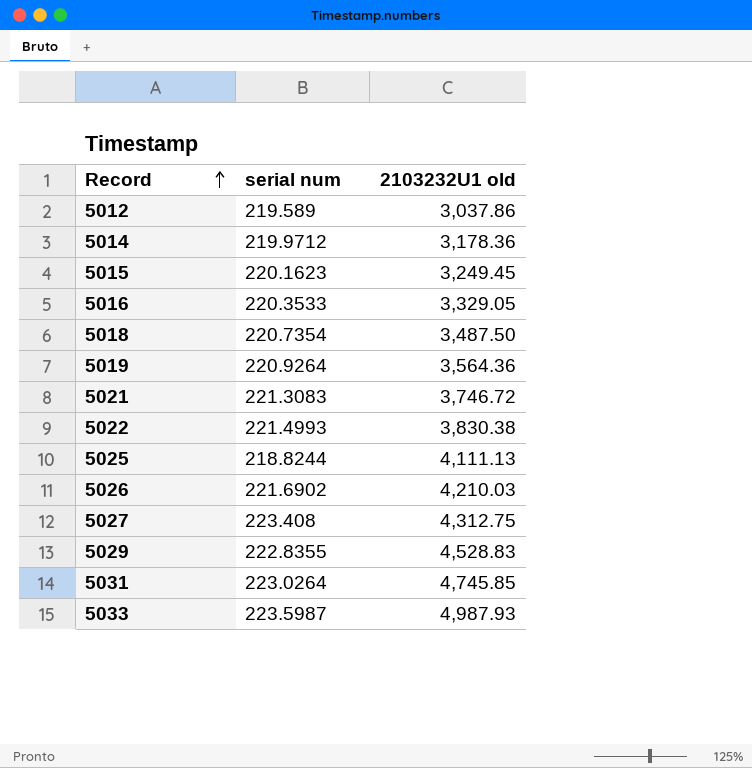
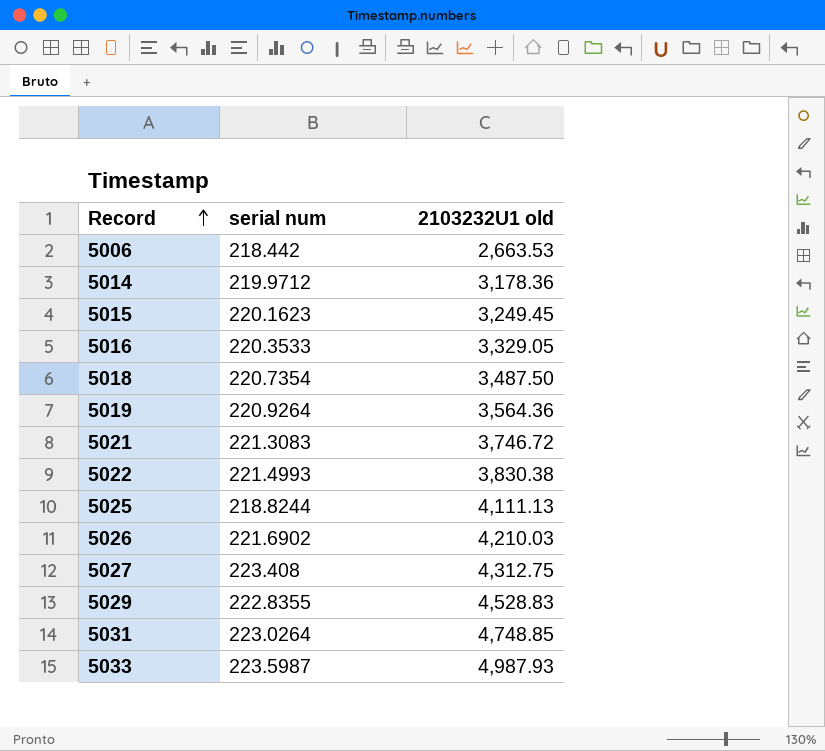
row 5012: 219.589 | 3,037.86 -> none
row 5006: none -> 218.442 | 2,663.53
5031 | 2103232U1 old: 4,745.85 -> 4,748.85

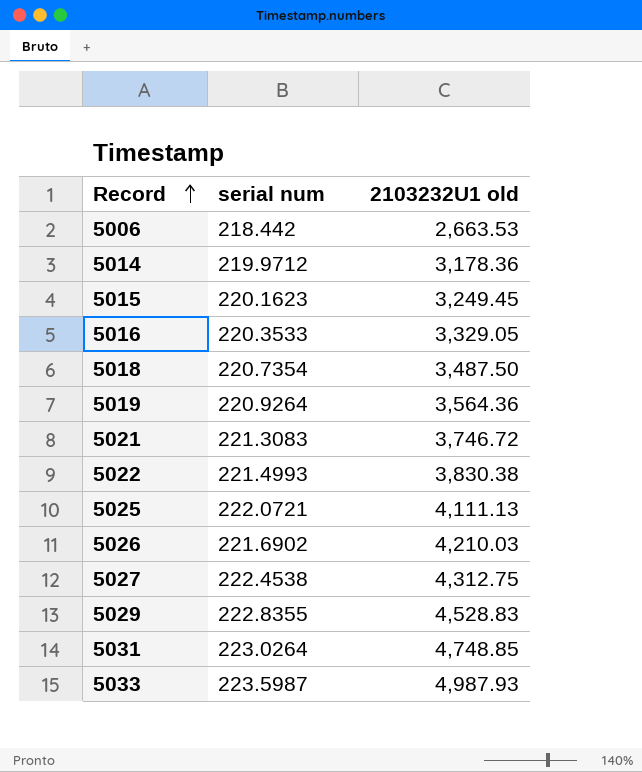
5025 | serial num: 218.8244 -> 222.0721
5027 | serial num: 223.408 -> 222.4538

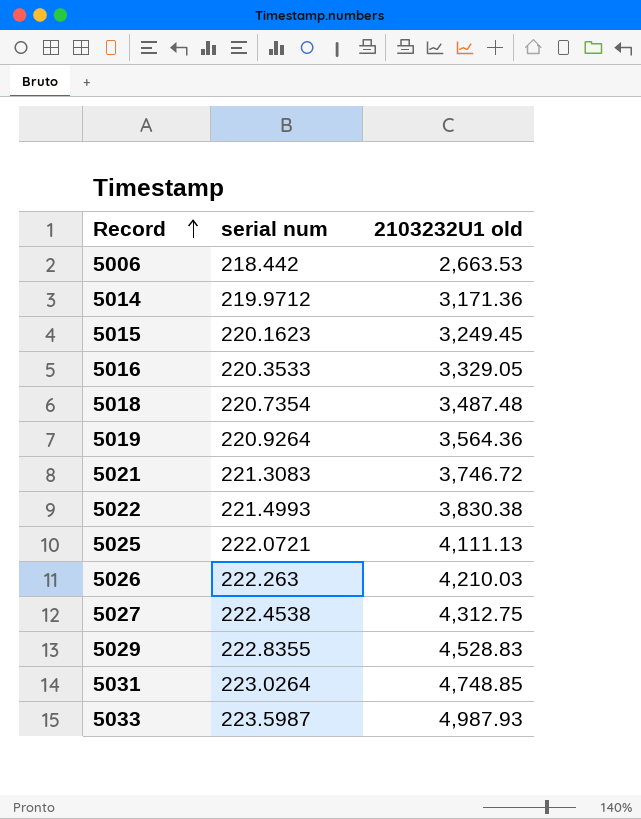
5014 | 2103232U1 old: 3,178.36 -> 3,171.36
5018 | 2103232U1 old: 3,487.50 -> 3,487.48
5026 | serial num: 221.6902 -> 222.263

